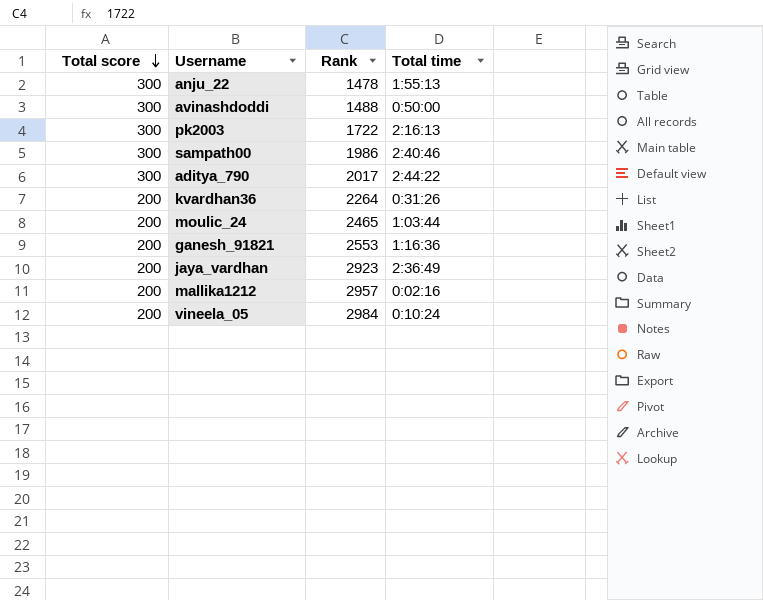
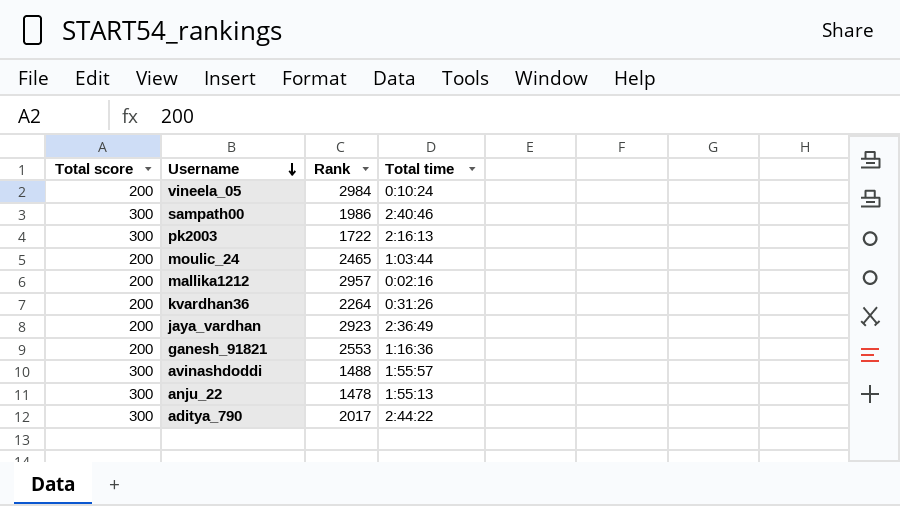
row order: Total score descending -> Username descending
avinashdoddi | Total time: 0:50:00 -> 1:55:57

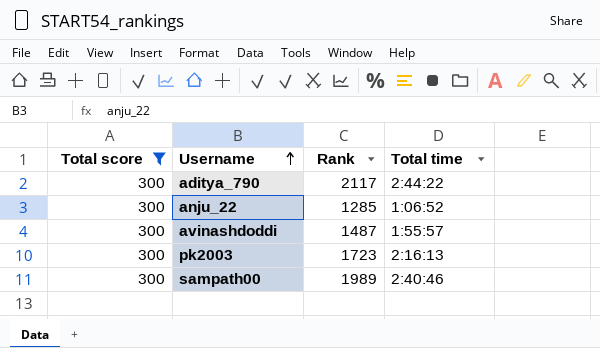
filter: none -> Total score = 300
row order: Username descending -> Username ascending
aditya_790 | Rank: 2017 -> 2117
anju_22 | Rank: 1478 -> 1285
anju_22 | Total time: 1:55:13 -> 1:06:52
avinashdoddi | Rank: 1488 -> 1487
pk2003 | Rank: 1722 -> 1723
sampath00 | Rank: 1986 -> 1989

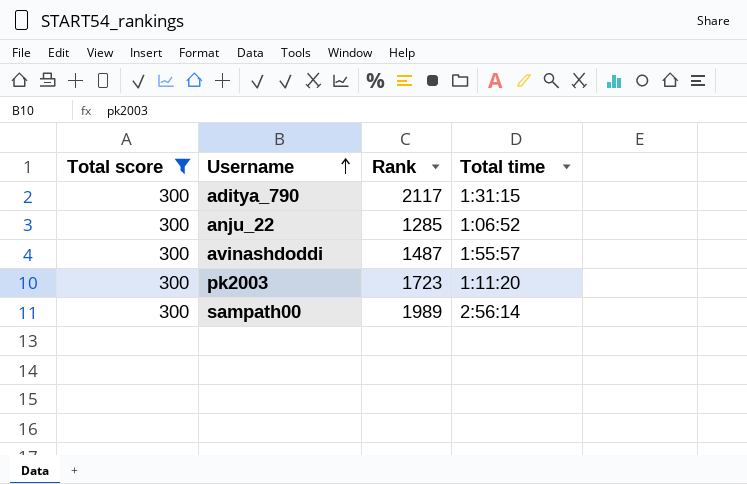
aditya_790 | Total time: 2:44:22 -> 1:31:15
pk2003 | Total time: 2:16:13 -> 1:11:20
sampath00 | Total time: 2:40:46 -> 2:56:14

